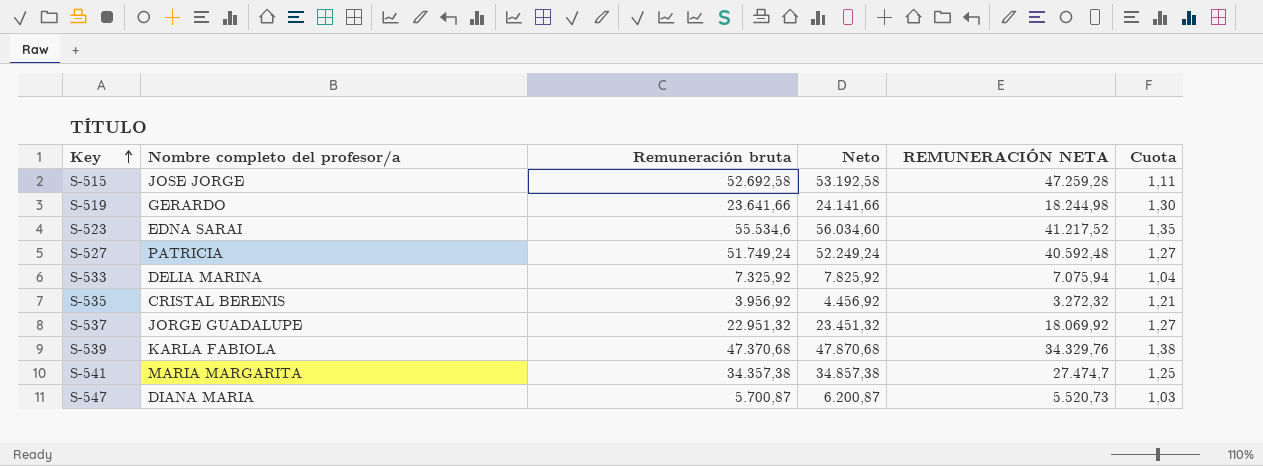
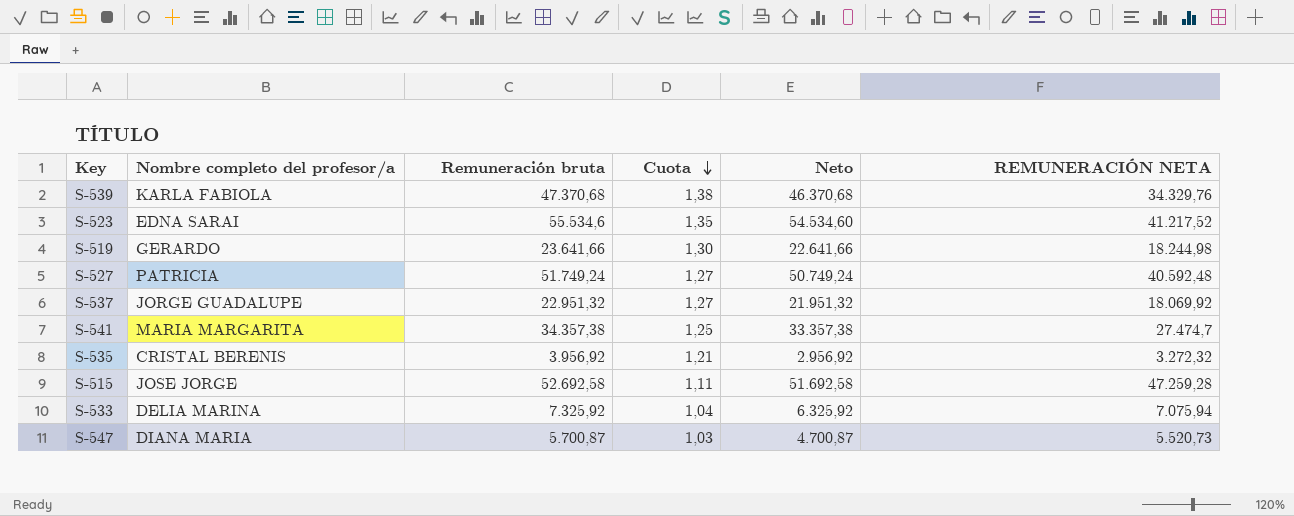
row order: Key ascending -> Cuota descending
column Cuota | position: 6 -> 4
column Neto | formula: [Remuneración bruta] + 500 -> [Remuneración bruta] - 1000

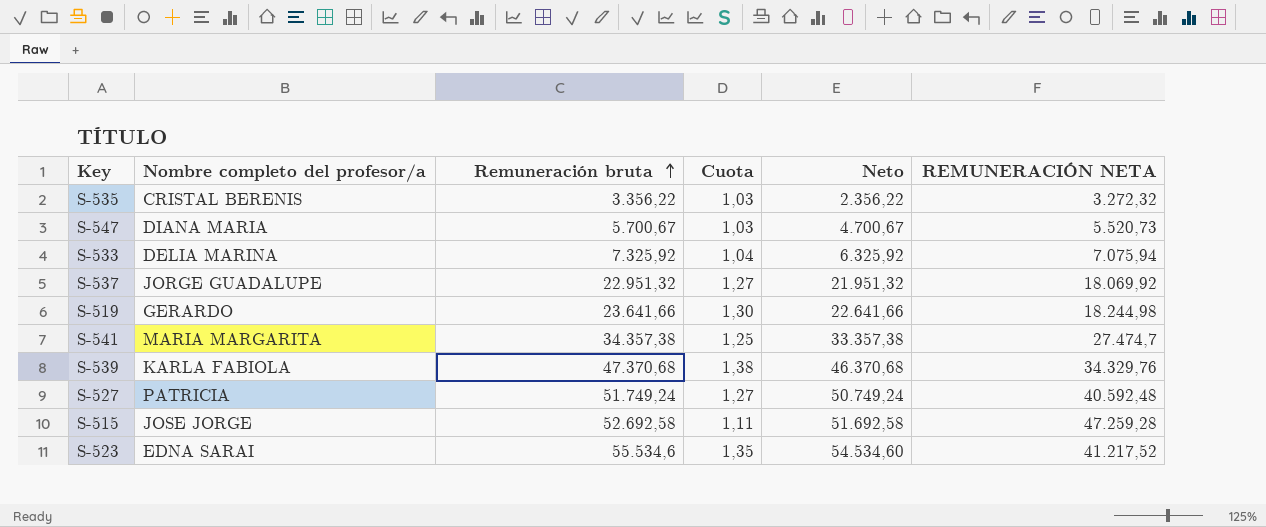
row order: Cuota descending -> Remuneración bruta ascending
S-535 | Remuneración bruta: 3.956,92 -> 3.356,22
S-535 | Cuota: 1,21 -> 1,03
S-535 | Neto: 2.956,92 -> 2.356,22
S-547 | Remuneración bruta: 5.700,87 -> 5.700,67
S-547 | Neto: 4.700,87 -> 4.700,67

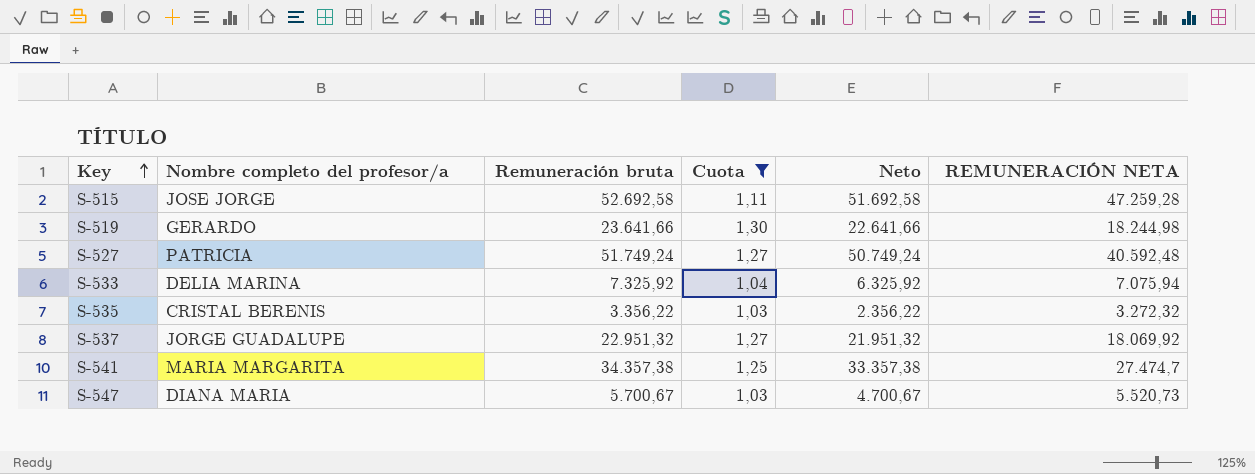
filter: none -> Cuota <= 1,30
row order: Remuneración bruta ascending -> Key ascending

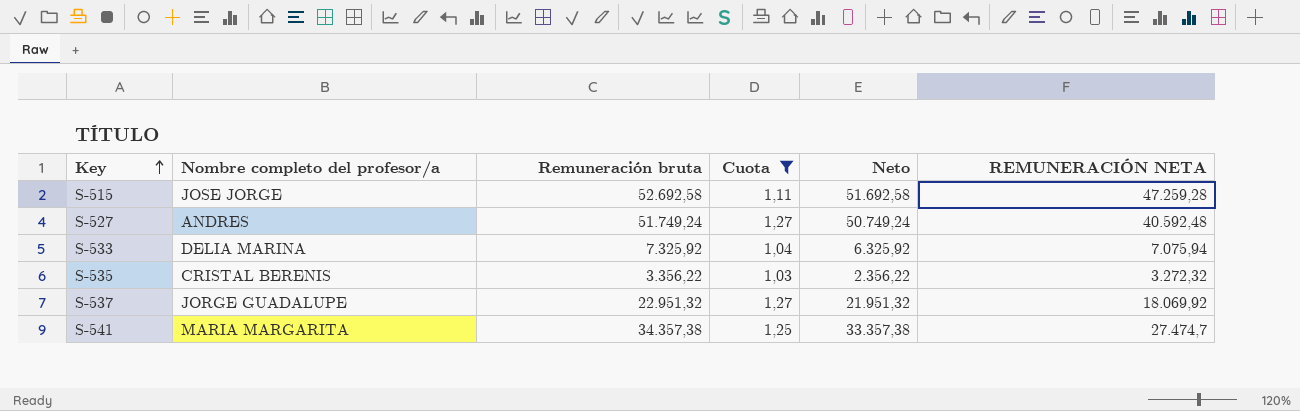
row S-519: GERARDO | 23.641,66 | 1,30 | 22.641,66 | 18.244,98 -> none
row S-547: DIANA MARIA | 5.700,67 | 1,03 | 4.700,67 | 5.520,73 -> none
S-527 | Nombre completo del profesor/a: PATRICIA -> ANDRES

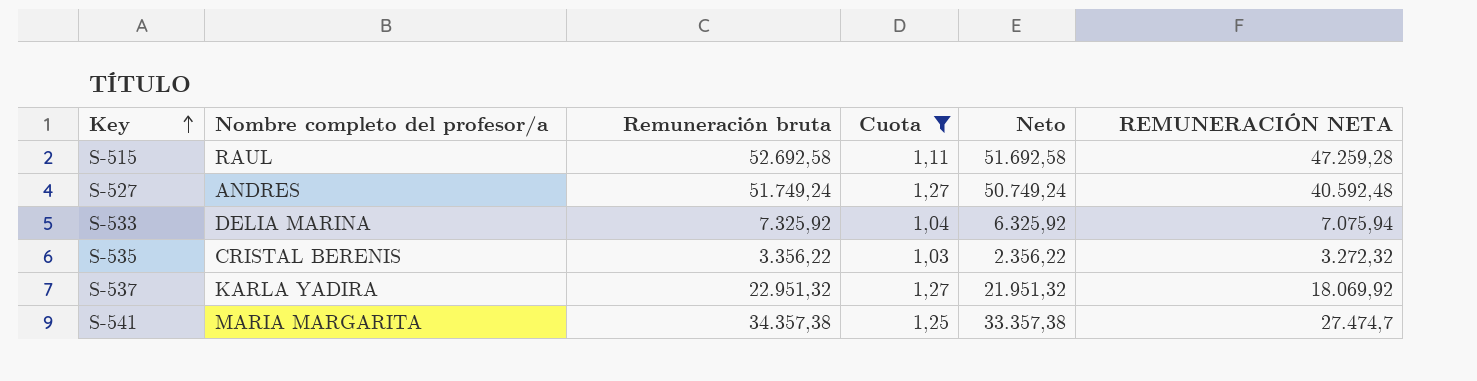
S-515 | Nombre completo del profesor/a: JOSE JORGE -> RAUL
S-537 | Nombre completo del profesor/a: JORGE GUADALUPE -> KARLA YADIRA

